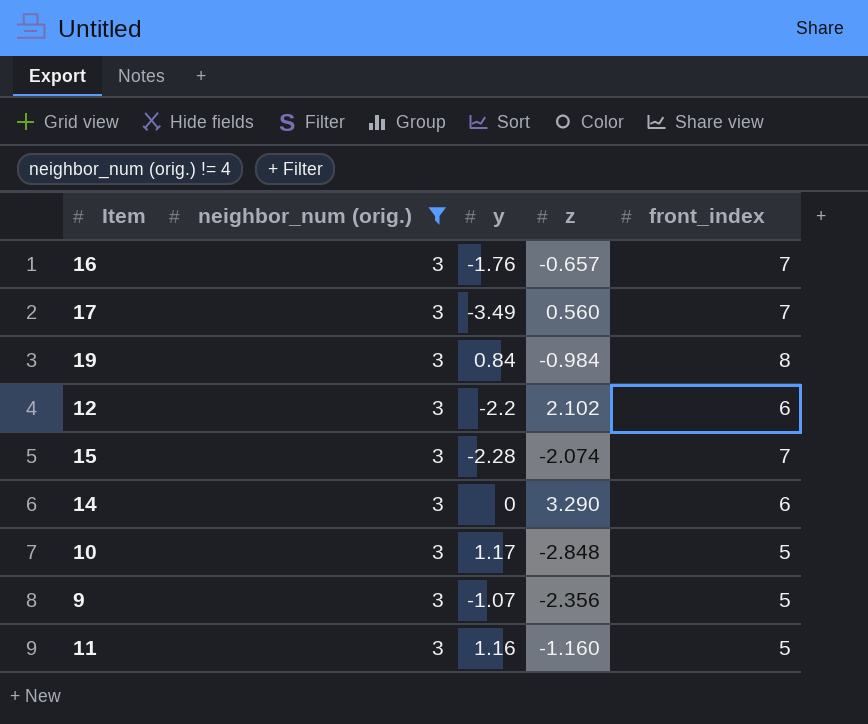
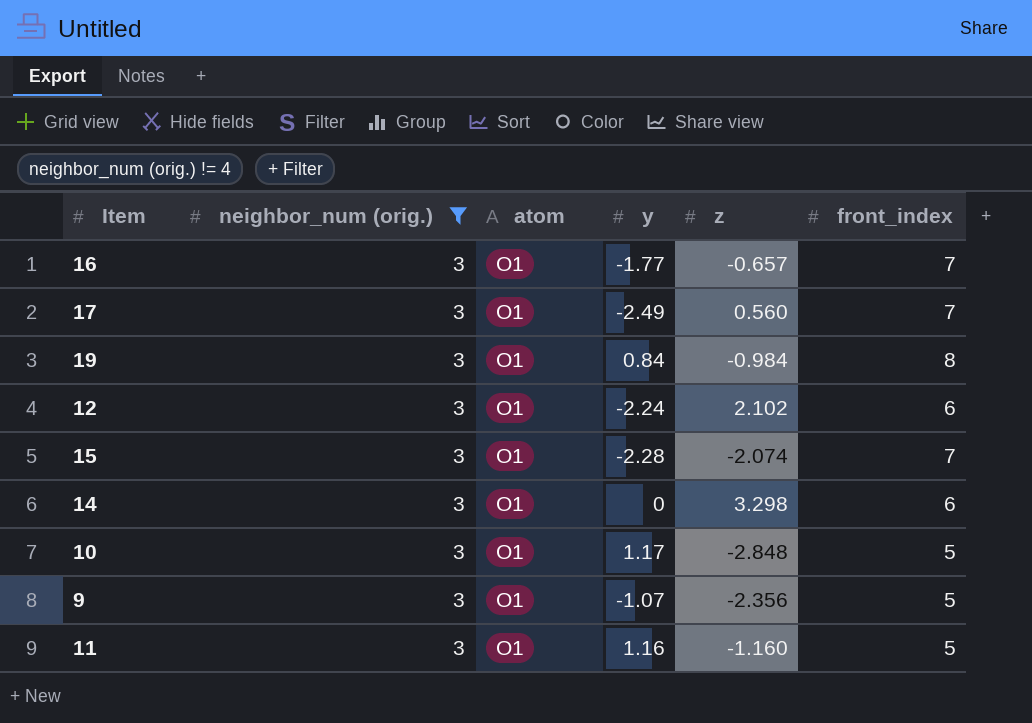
column atom | position: none -> 3
16 | y: -1.76 -> -1.77
17 | y: -3.49 -> -2.49
12 | y: -2.2 -> -2.24
14 | z: 3.290 -> 3.298

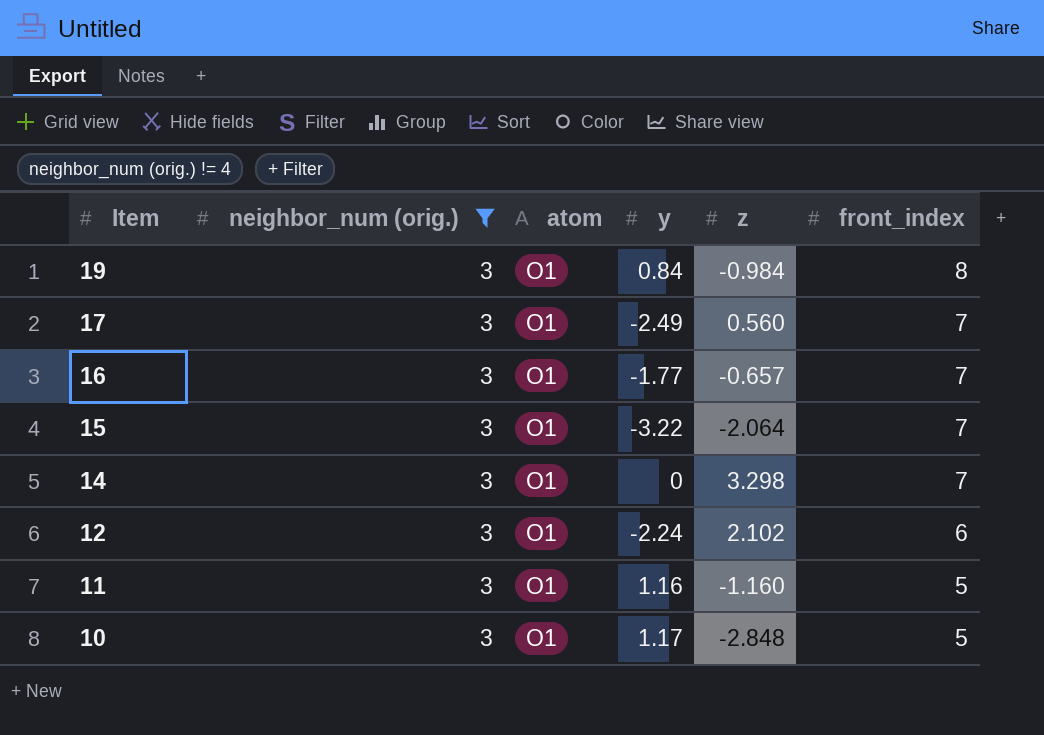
row order: none -> Item descending
row 9: 3 | O1 | -1.07 | -2.356 | 5 -> none
15 | y: -2.28 -> -3.22
15 | z: -2.074 -> -2.064
14 | front_index: 6 -> 7

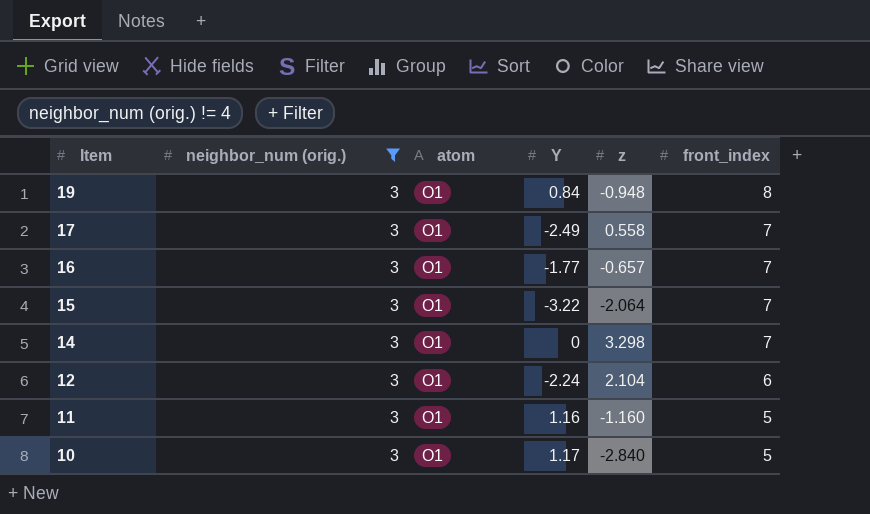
column name: y -> Y
19 | z: -0.984 -> -0.948
17 | z: 0.560 -> 0.558
12 | z: 2.102 -> 2.104
10 | z: -2.848 -> -2.840

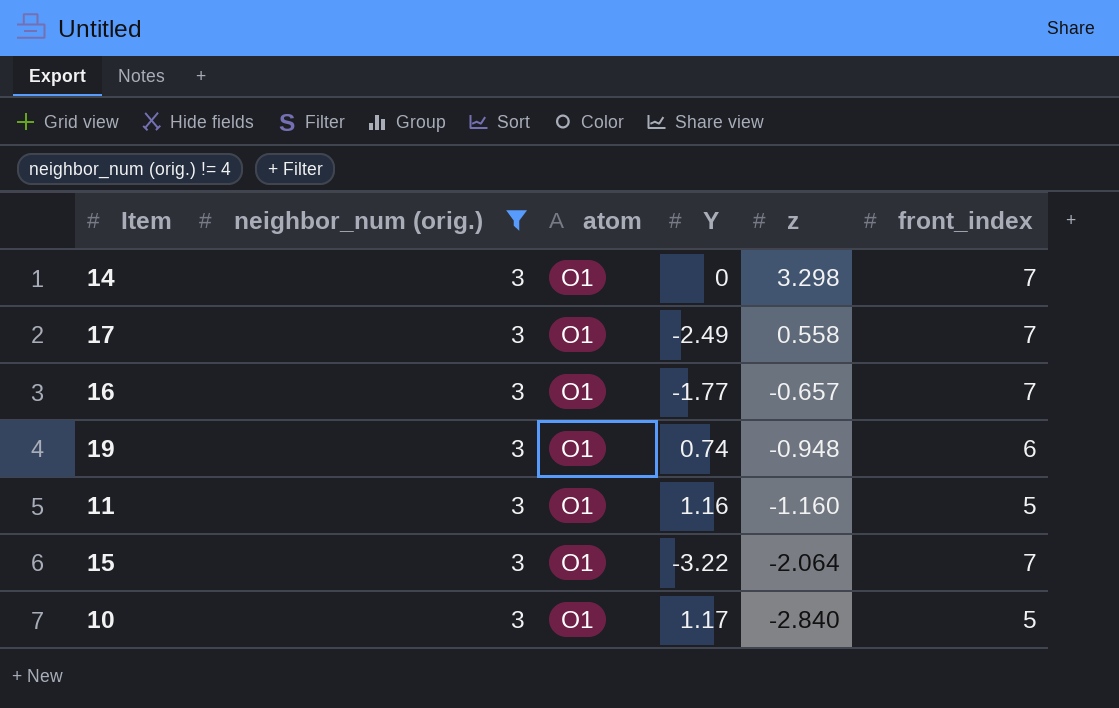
row order: Item descending -> z descending
row 12: 3 | O1 | -2.24 | 2.104 | 6 -> none
19 | Y: 0.84 -> 0.74
19 | front_index: 8 -> 6

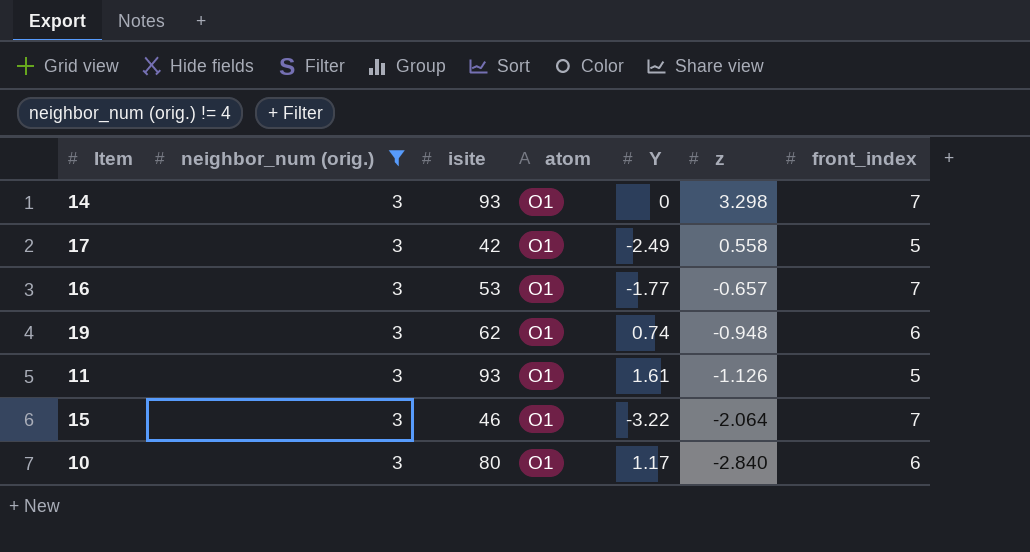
column isite | position: none -> 3
17 | front_index: 7 -> 5
11 | Y: 1.16 -> 1.61
11 | z: -1.160 -> -1.126
10 | front_index: 5 -> 6

